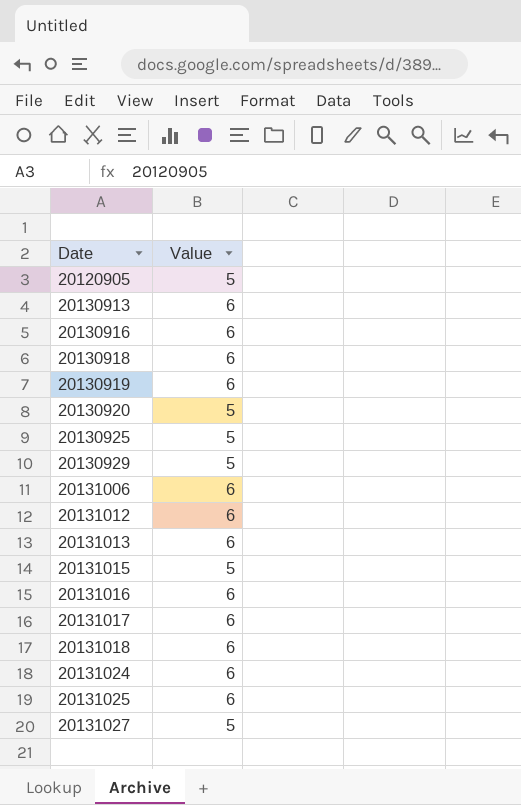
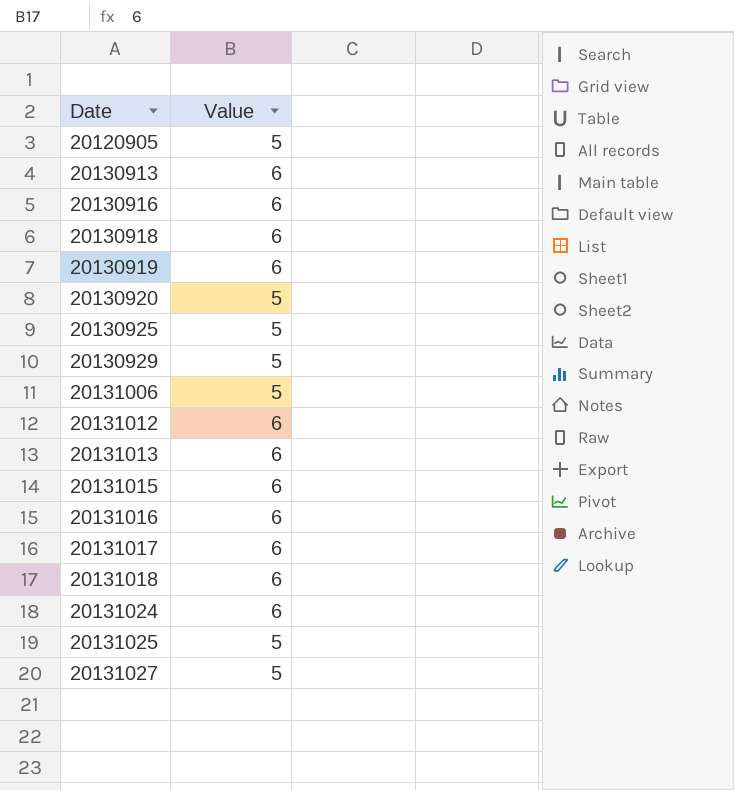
20131006 | Value: 6 -> 5
20131015 | Value: 5 -> 6
20131025 | Value: 6 -> 5

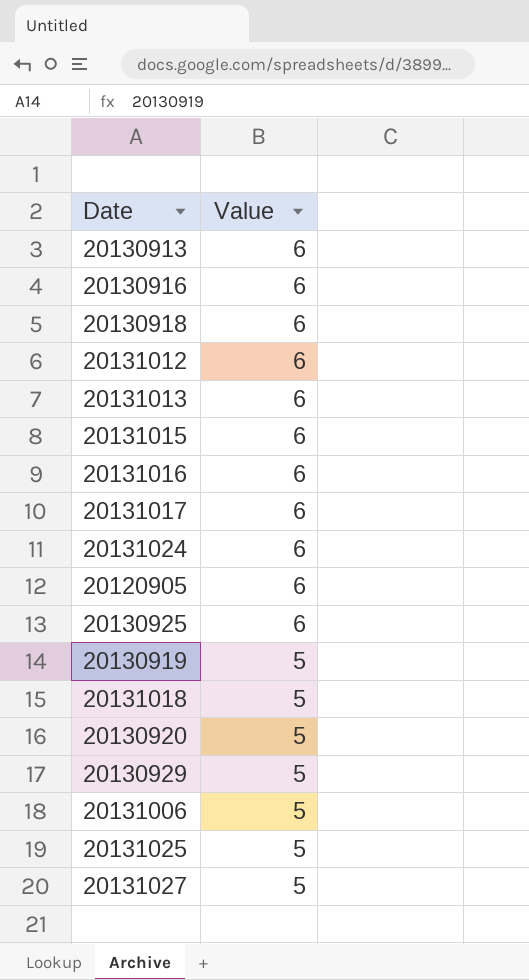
row order: Date ascending -> Value descending
20120905 | Value: 5 -> 6
20130925 | Value: 5 -> 6
20130919 | Value: 6 -> 5
20131018 | Value: 6 -> 5

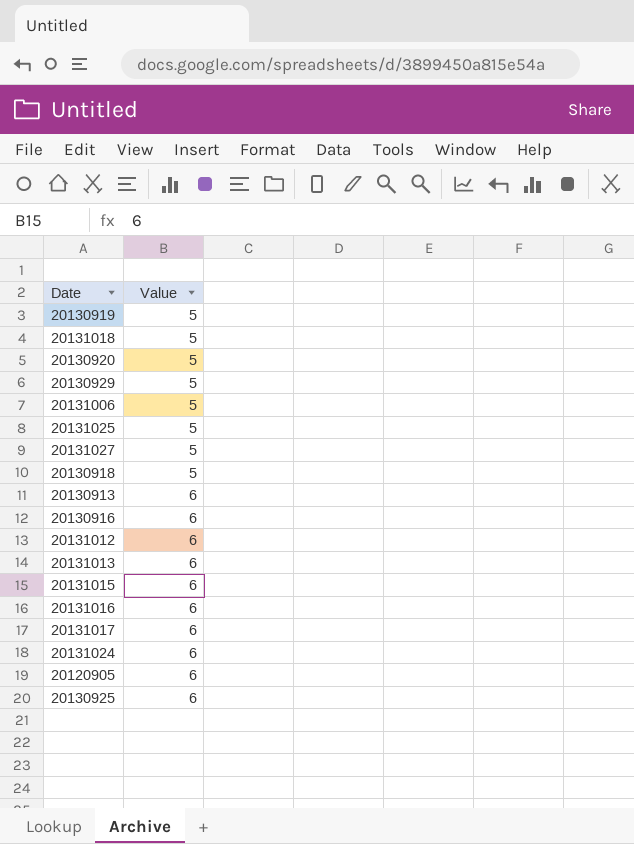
row order: Value descending -> Value ascending
20130918 | Value: 6 -> 5

